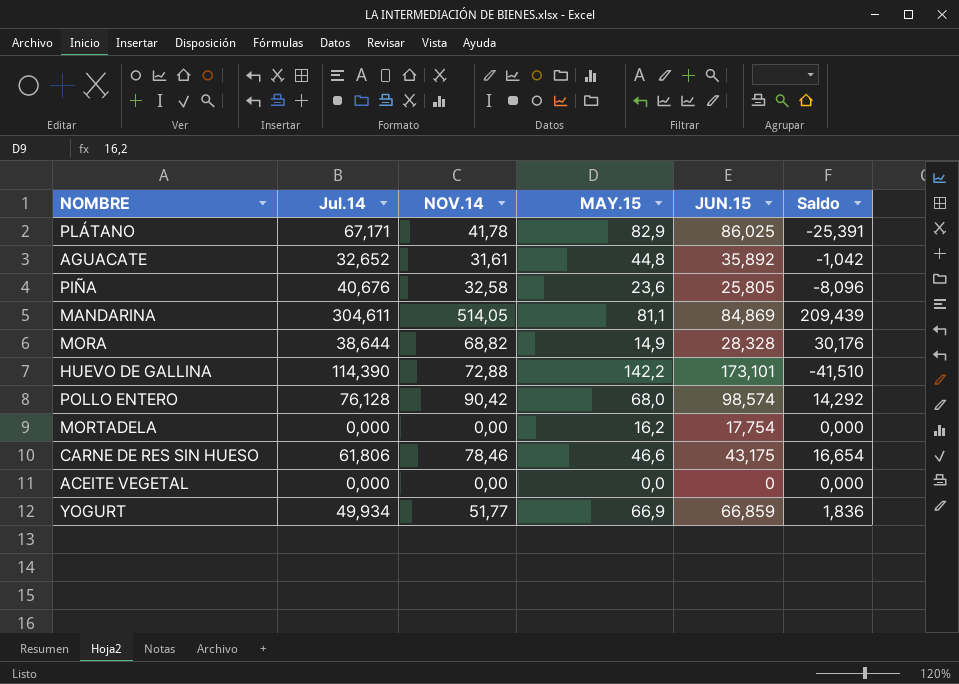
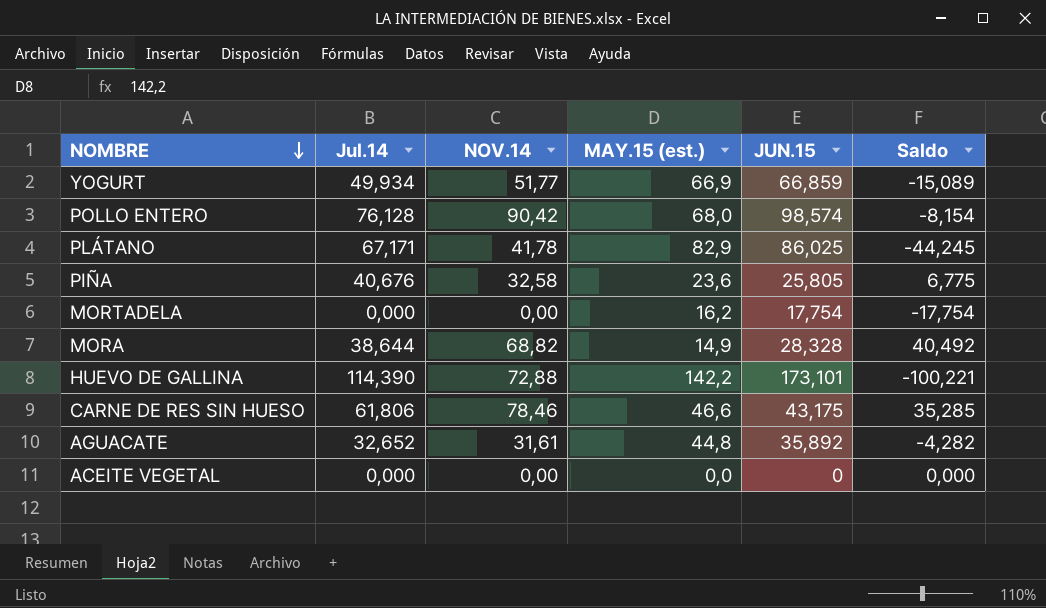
row order: none -> NOMBRE descending
column name: MAY.15 -> MAY.15 (est.)
column Saldo | formula: [NOV.14] - [Jul.14] -> [NOV.14] - [JUN.15]
row MANDARINA: 304,611 | 514,05 | 81,1 | 84,869 | 209,439 -> none

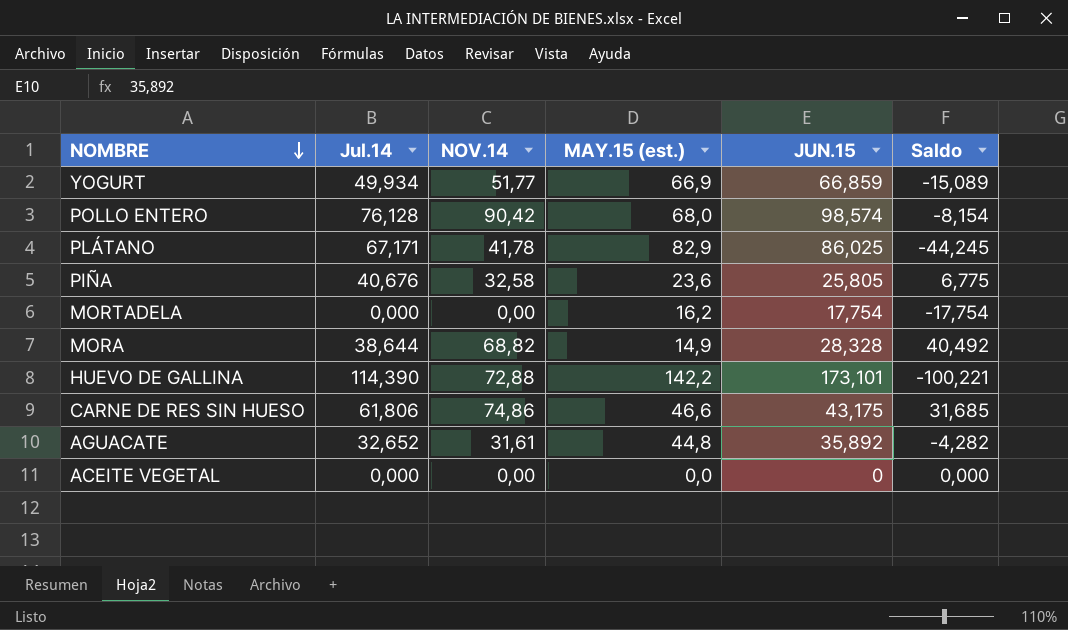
CARNE DE RES SIN HUESO | NOV.14: 78,46 -> 74,86
CARNE DE RES SIN HUESO | Saldo: 35,285 -> 31,685

